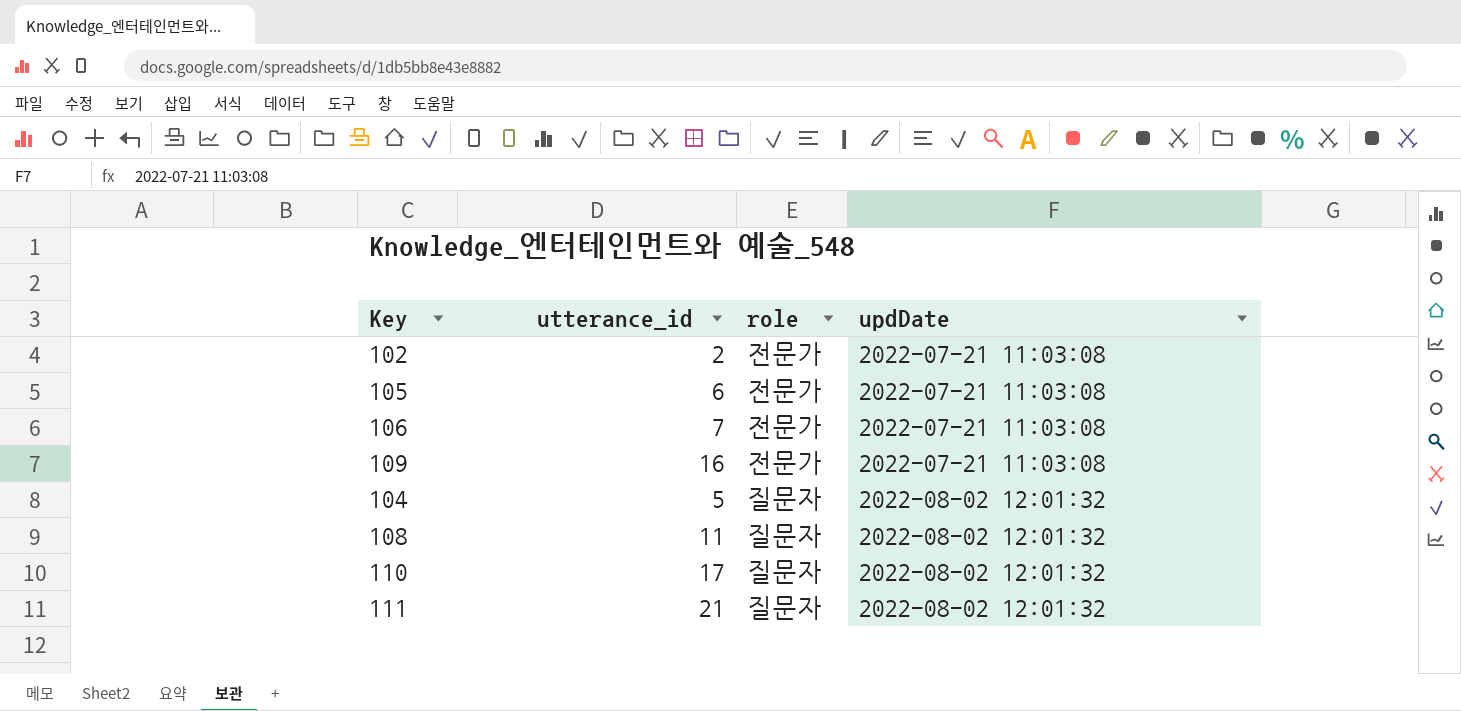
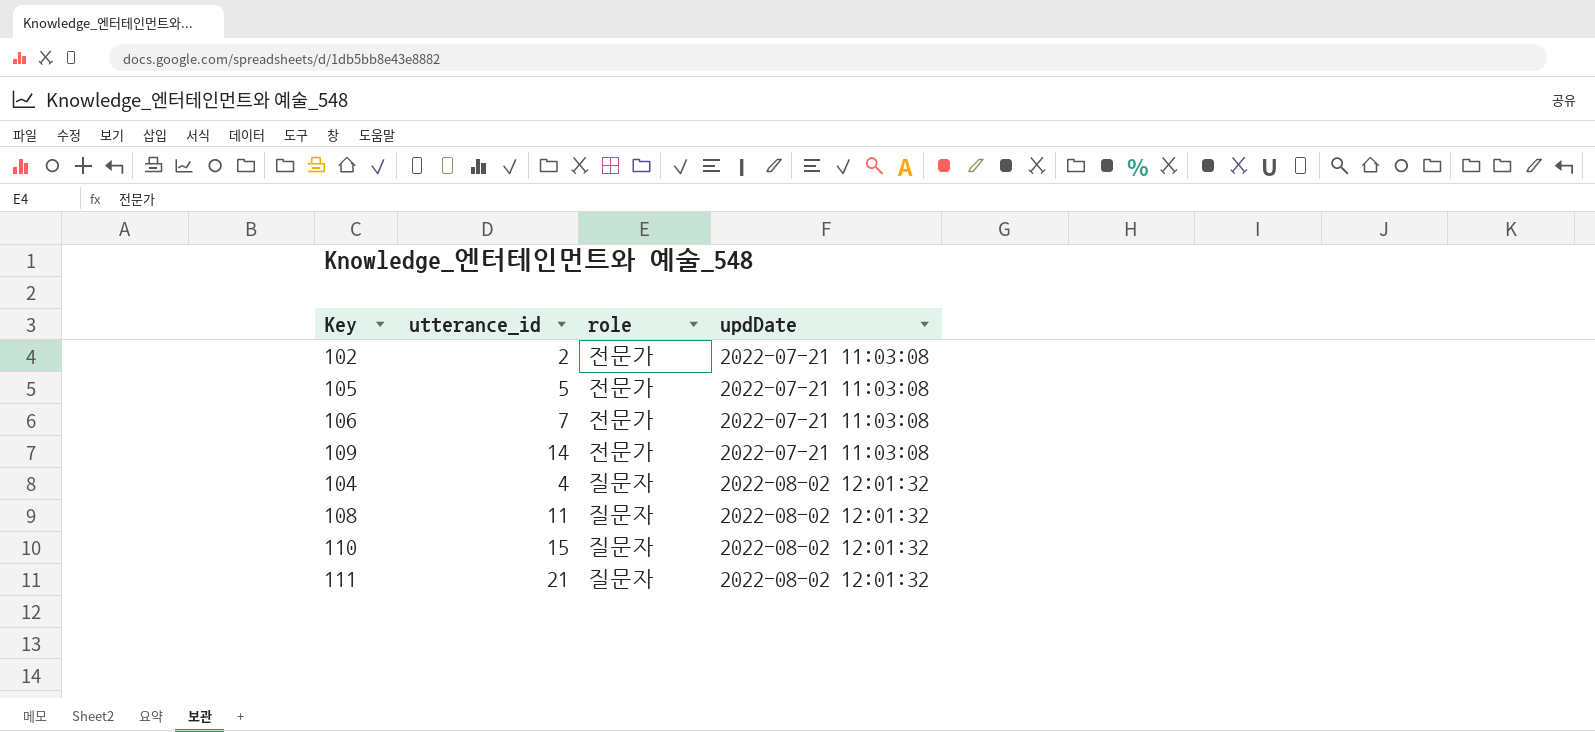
105 | utterance_id: 6 -> 5
109 | utterance_id: 16 -> 14
104 | utterance_id: 5 -> 4
110 | utterance_id: 17 -> 15

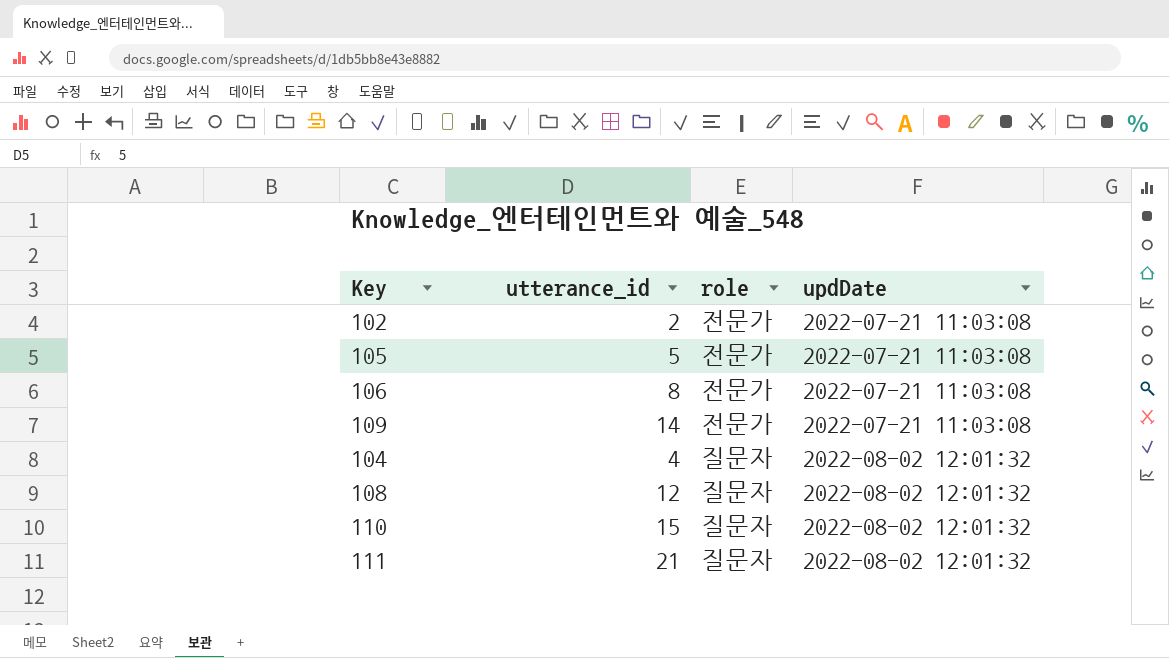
106 | utterance_id: 7 -> 8
108 | utterance_id: 11 -> 12

